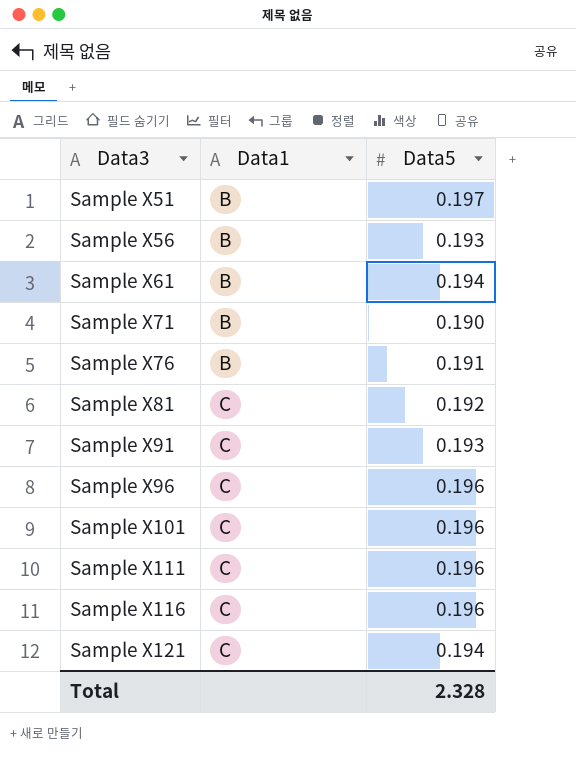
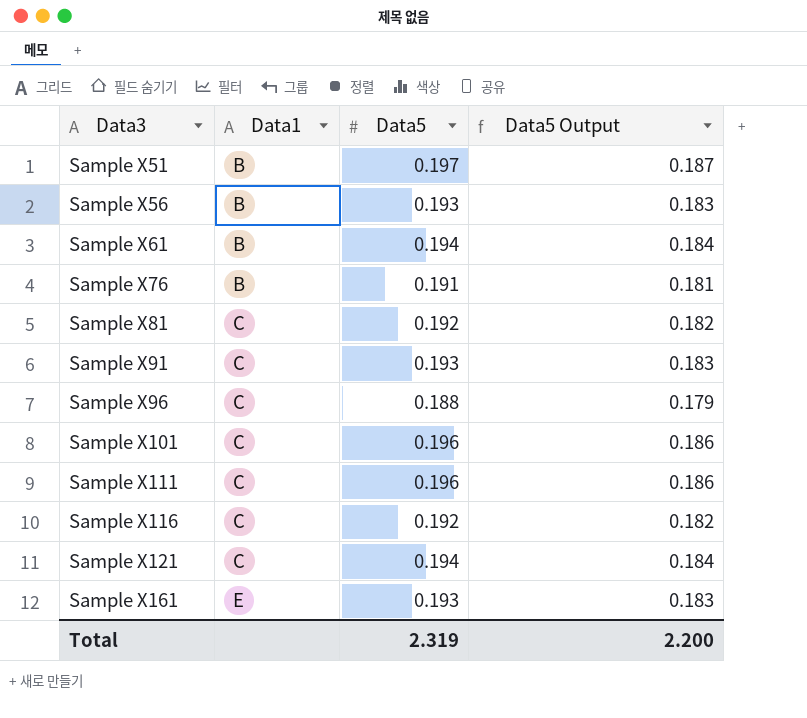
column Data5 Output | formula: none -> [Data5] * 0.95
row Sample X71: B | 0.190 -> none
Sample X96 | Data5: 0.196 -> 0.188
Sample X116 | Data5: 0.196 -> 0.192
row Sample X161: none -> E | 0.193 | 0.183
Total | Data5: 2.328 -> 2.319

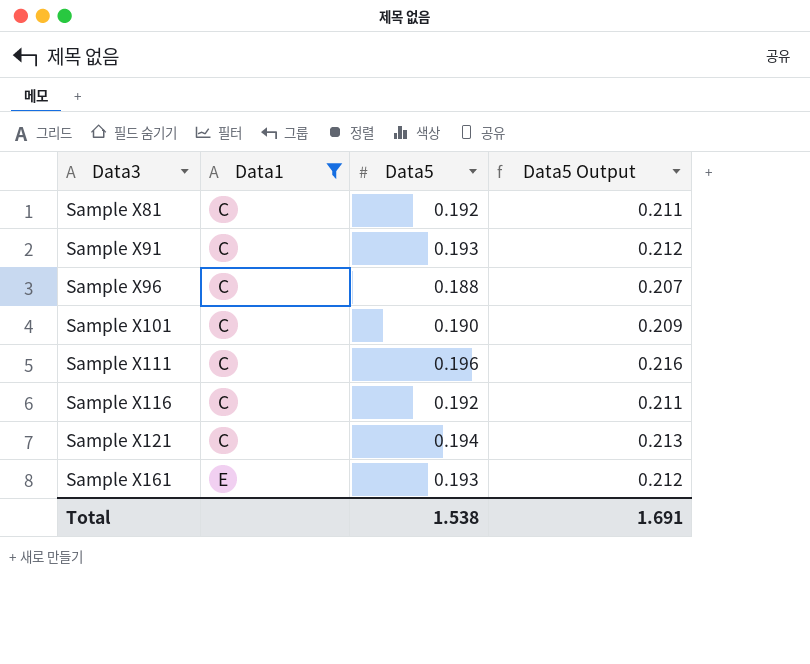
filter: none -> Data1 != B
column Data5 Output | formula: [Data5] * 0.95 -> [Data5] * 1.1
Sample X101 | Data5: 0.196 -> 0.190
Total | Data5: 2.319 -> 1.538
Total | Data5 Output: 2.200 -> 1.691

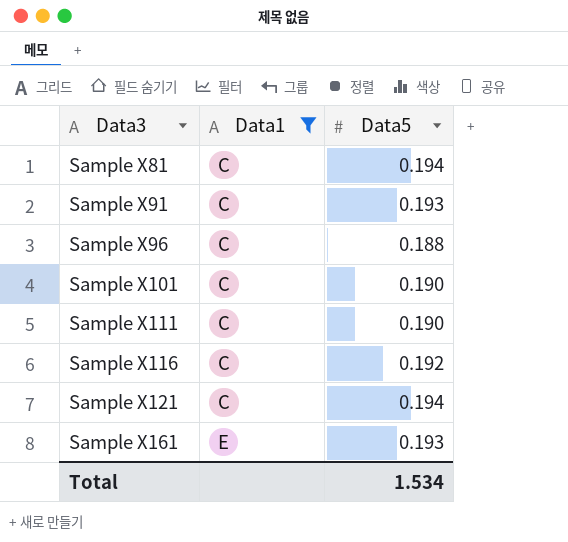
column Data5 Output | formula: [Data5] * 1.1 -> none
Sample X81 | Data5: 0.192 -> 0.194
Sample X111 | Data5: 0.196 -> 0.190
Total | Data5: 1.538 -> 1.534

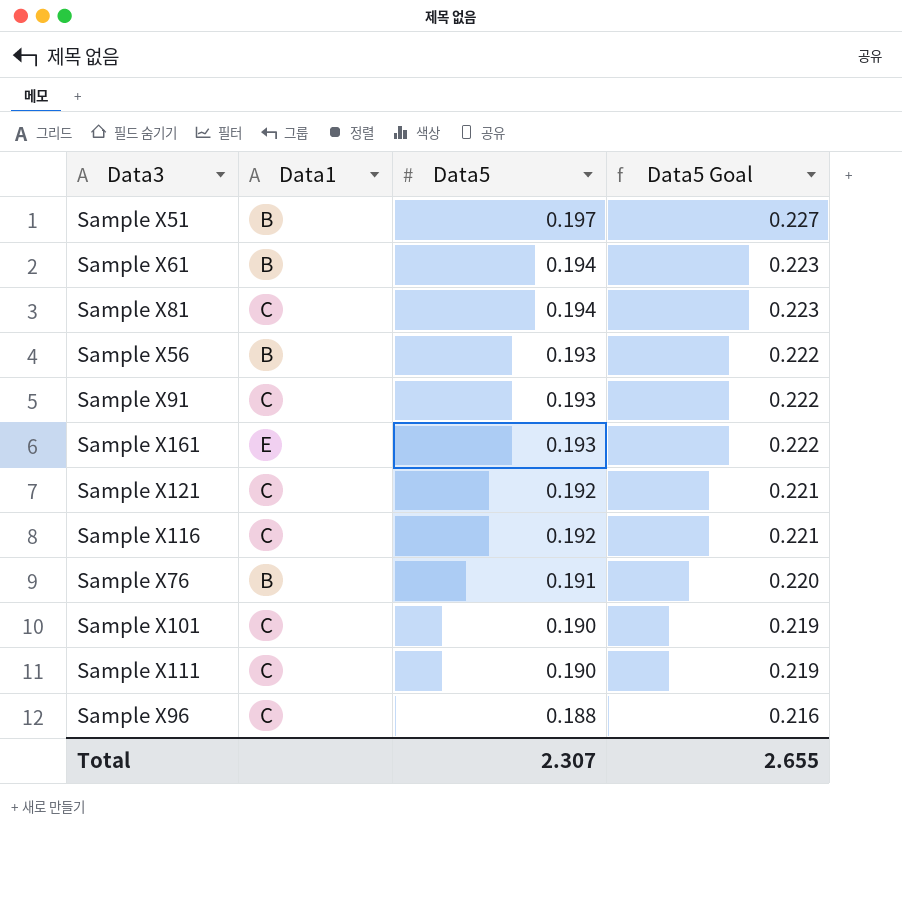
filter: Data1 != B -> none
row order: Data3 ascending -> Data5 descending
column Data5 Goal | formula: none -> [Data5] * 1.15
Sample X121 | Data5: 0.194 -> 0.192
Total | Data5: 1.534 -> 2.307

